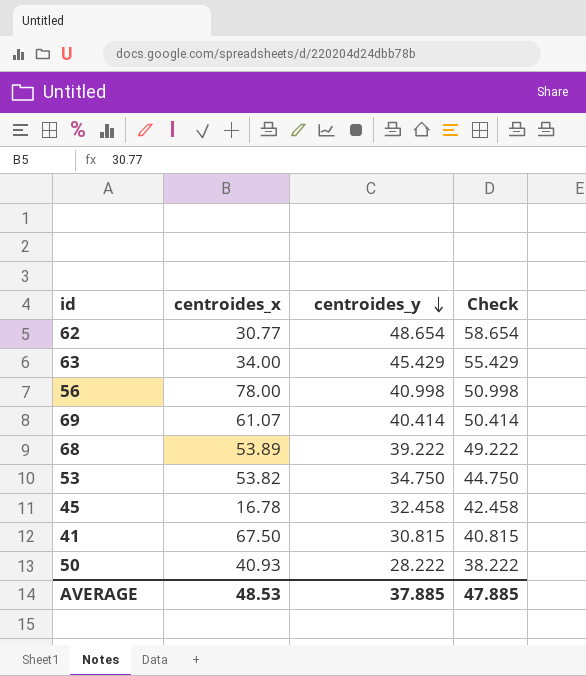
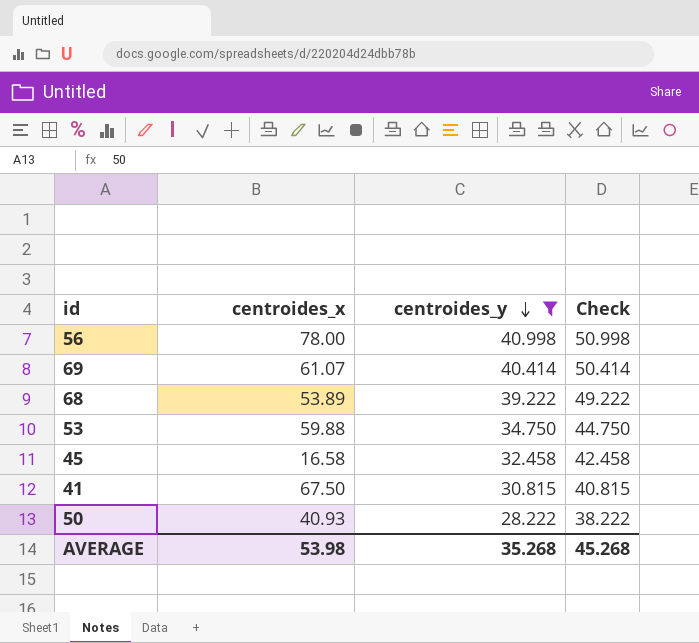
filter: none -> centroides_y <= 40.998
53 | centroides_x: 53.82 -> 59.88
45 | centroides_x: 16.78 -> 16.58
AVERAGE | centroides_x: 48.53 -> 53.98
AVERAGE | centroides_y: 37.885 -> 35.268
AVERAGE | Check: 47.885 -> 45.268

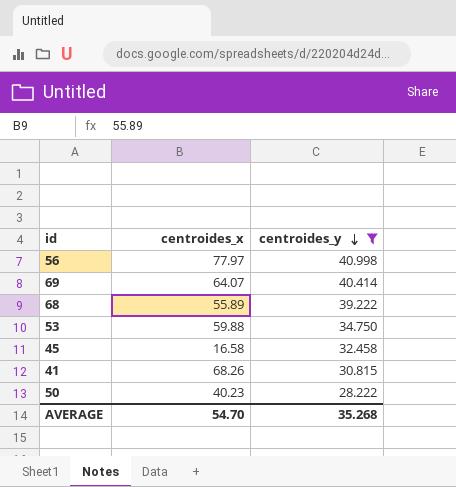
column Check | formula: [centroides_y] + 10 -> none
56 | centroides_x: 78.00 -> 77.97
69 | centroides_x: 61.07 -> 64.07
68 | centroides_x: 53.89 -> 55.89
41 | centroides_x: 67.50 -> 68.26
50 | centroides_x: 40.93 -> 40.23
AVERAGE | centroides_x: 53.98 -> 54.70

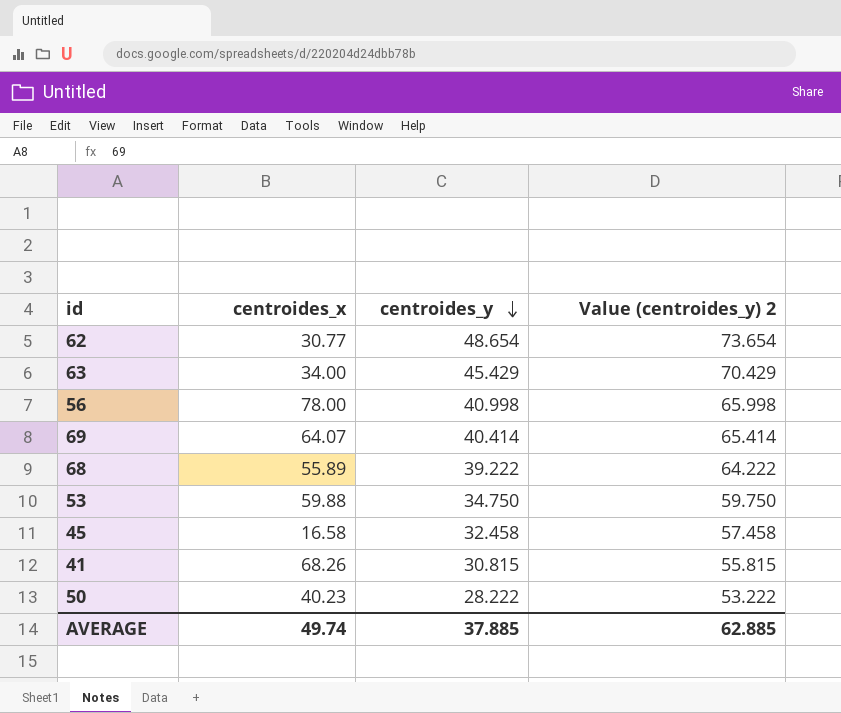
filter: centroides_y <= 40.998 -> none
column Value (centroides_y) 2 | formula: none -> [centroides_y] + 25
56 | centroides_x: 77.97 -> 78.00
AVERAGE | centroides_x: 54.70 -> 49.74
AVERAGE | centroides_y: 35.268 -> 37.885

